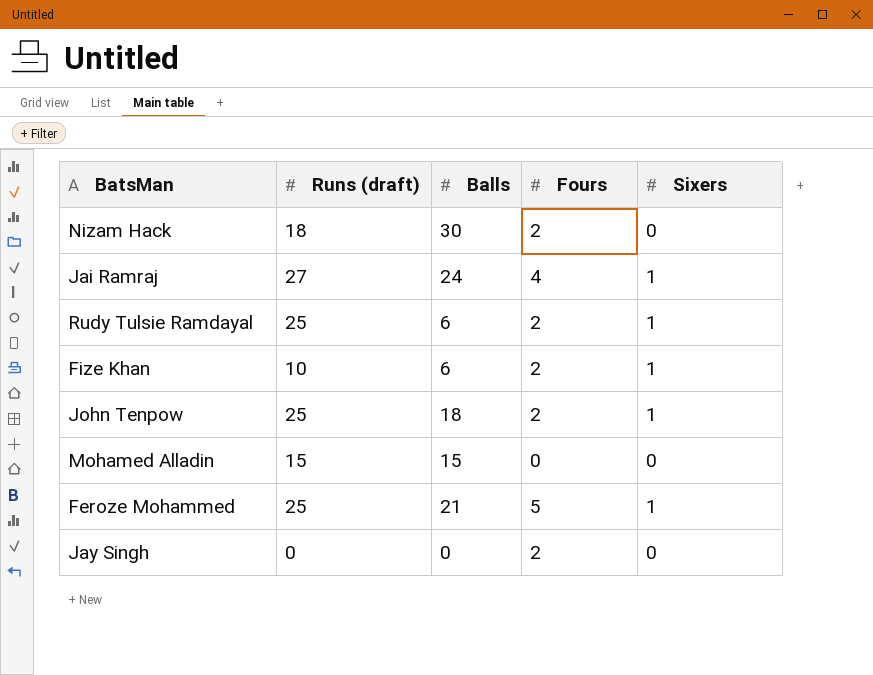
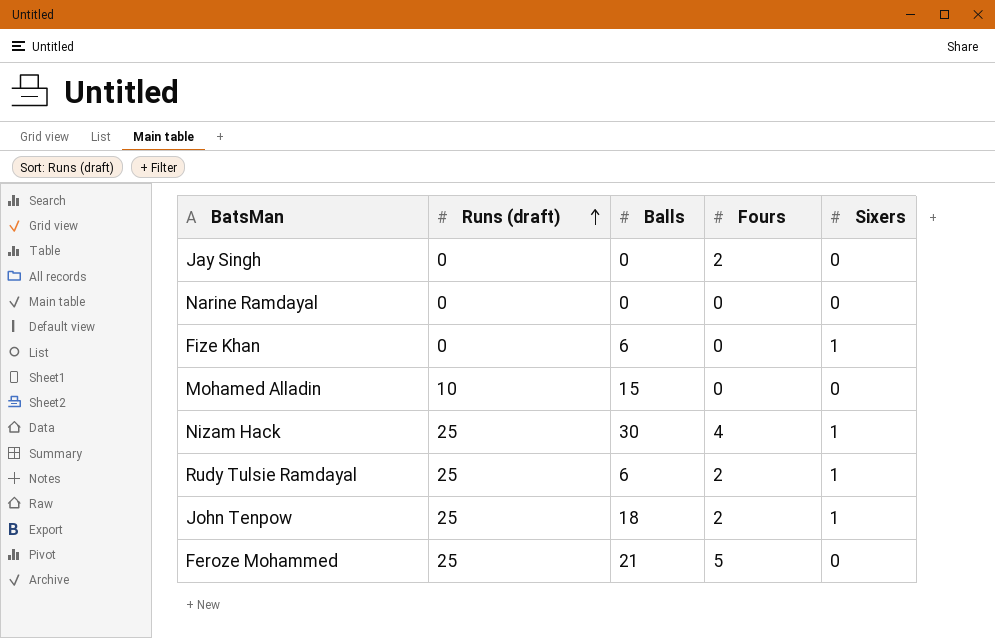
row order: none -> Runs (draft) ascending
row Jai Ramraj: 27 | 24 | 4 | 1 -> none
row Narine Ramdayal: none -> 0 | 0 | 0 | 0
Fize Khan | Runs (draft): 10 -> 0
Fize Khan | Fours: 2 -> 0
Mohamed Alladin | Runs (draft): 15 -> 10
Nizam Hack | Runs (draft): 18 -> 25
Nizam Hack | Fours: 2 -> 4
Nizam Hack | Sixers: 0 -> 1
Feroze Mohammed | Sixers: 1 -> 0

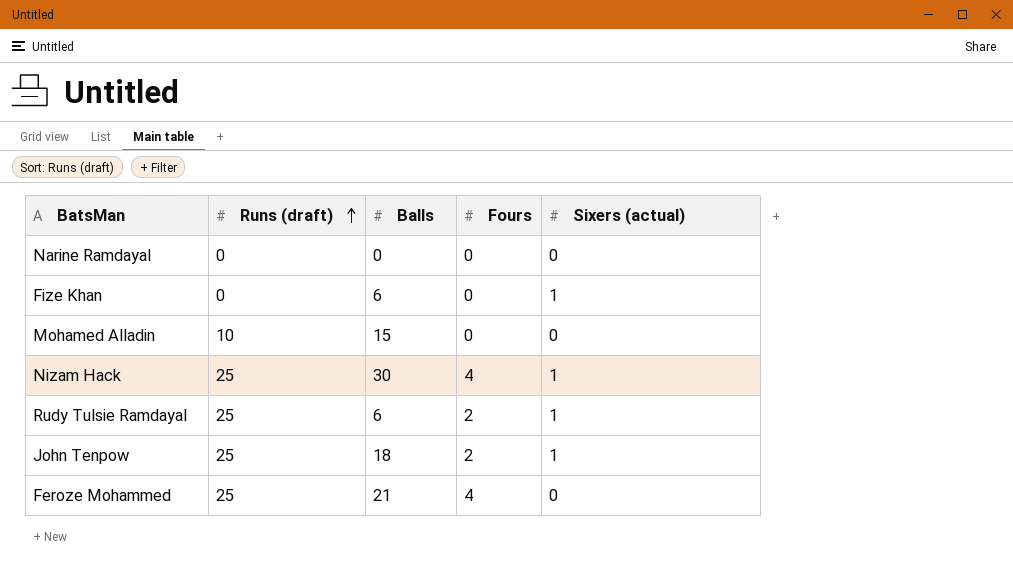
column name: Sixers -> Sixers (actual)
row Jay Singh: 0 | 0 | 2 | 0 -> none
Feroze Mohammed | Fours: 5 -> 4

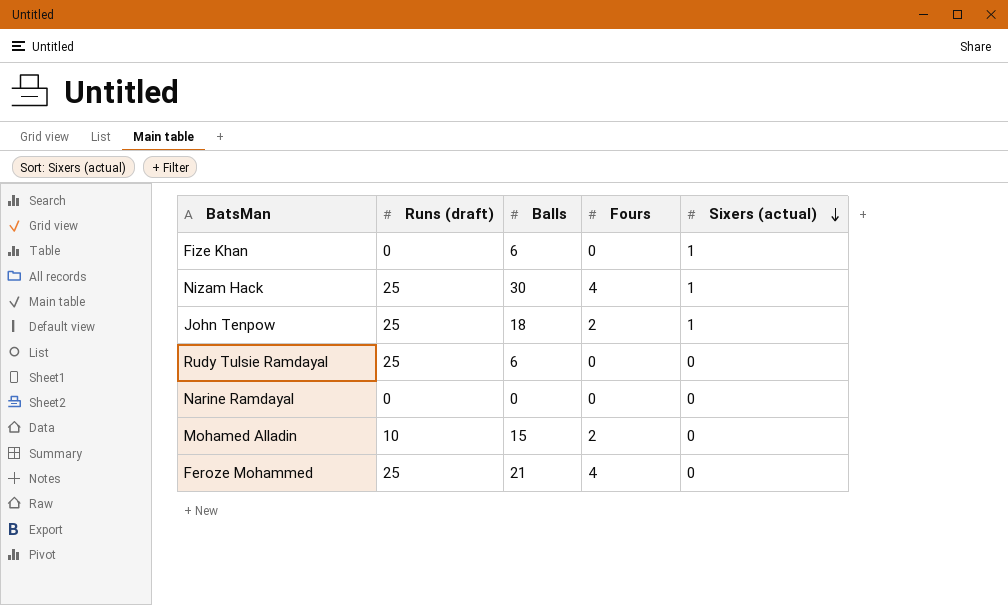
row order: Runs (draft) ascending -> Sixers (actual) descending
Rudy Tulsie Ramdayal | Fours: 2 -> 0
Rudy Tulsie Ramdayal | Sixers (actual): 1 -> 0
Mohamed Alladin | Fours: 0 -> 2

